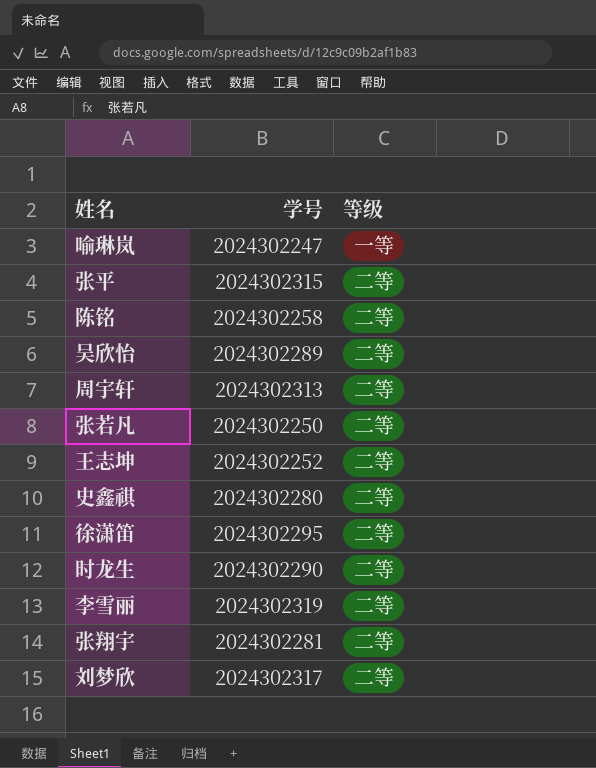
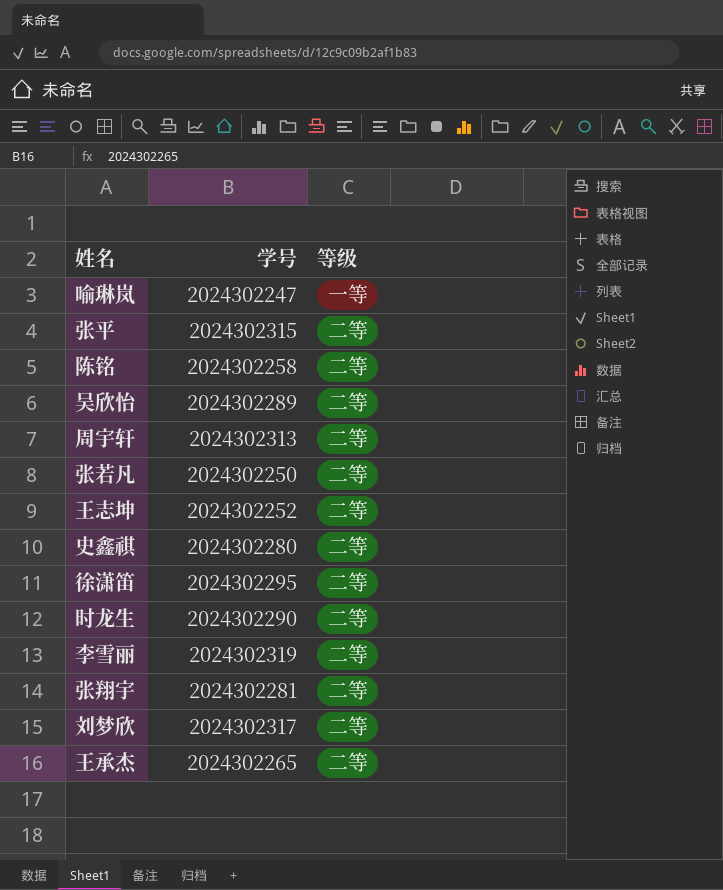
row 王承杰: none -> 2024302265 | 二等

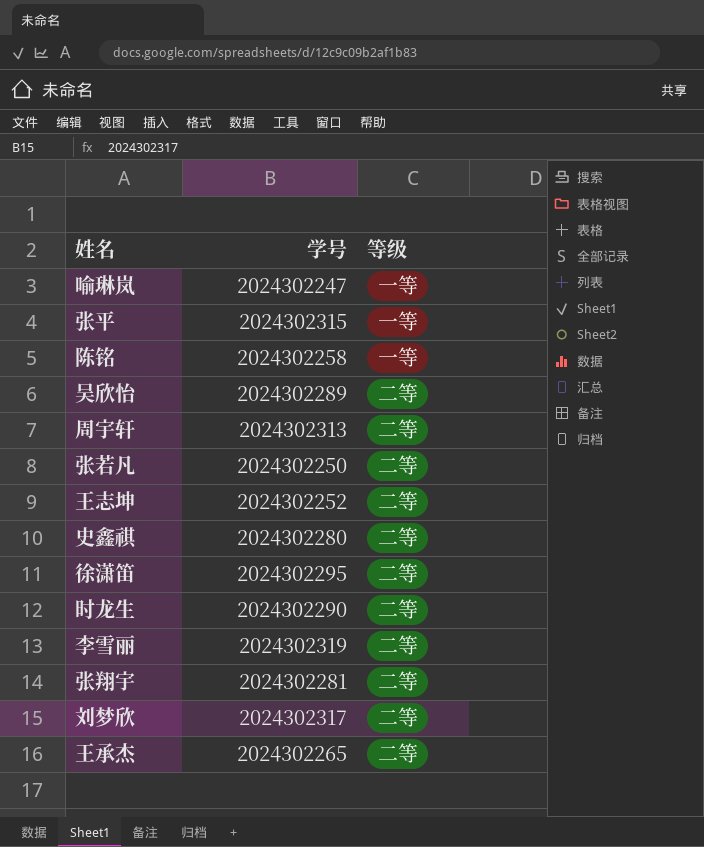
张平 | 等级: 二等 -> 一等
陈铭 | 等级: 二等 -> 一等

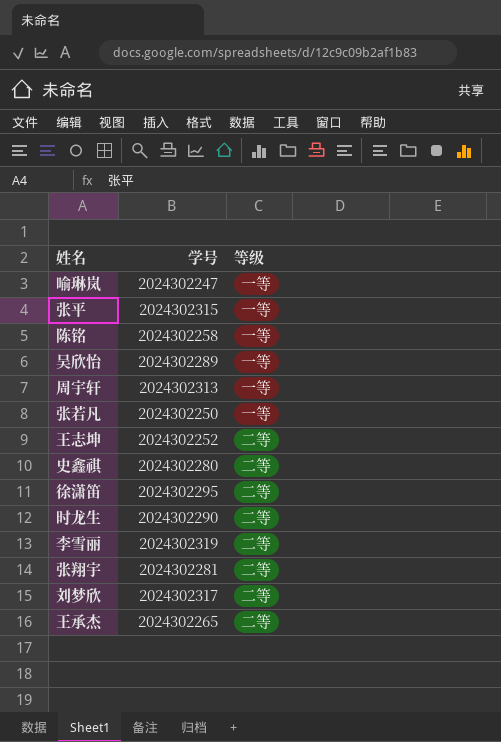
吴欣怡 | 等级: 二等 -> 一等
周宇轩 | 等级: 二等 -> 一等
张若凡 | 等级: 二等 -> 一等

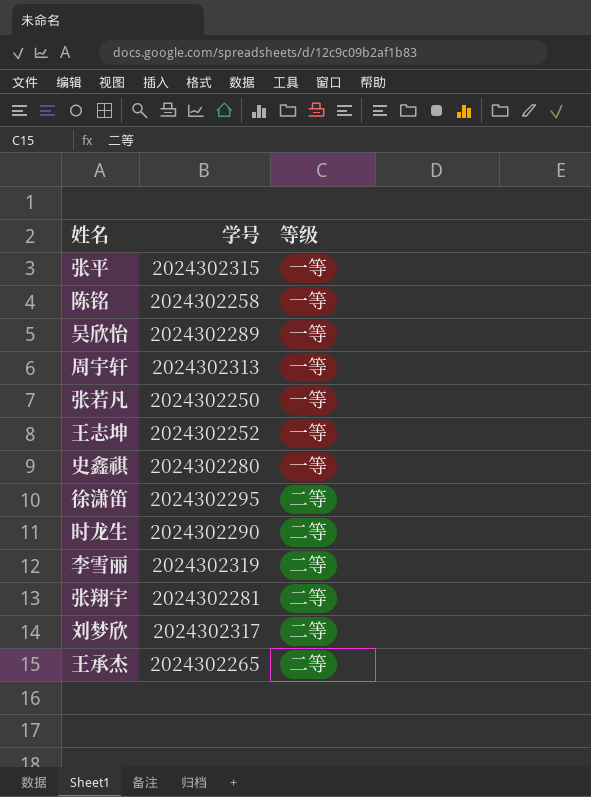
row 喻琳岚: 2024302247 | 一等 -> none
王志坤 | 等级: 二等 -> 一等
史鑫祺 | 等级: 二等 -> 一等

